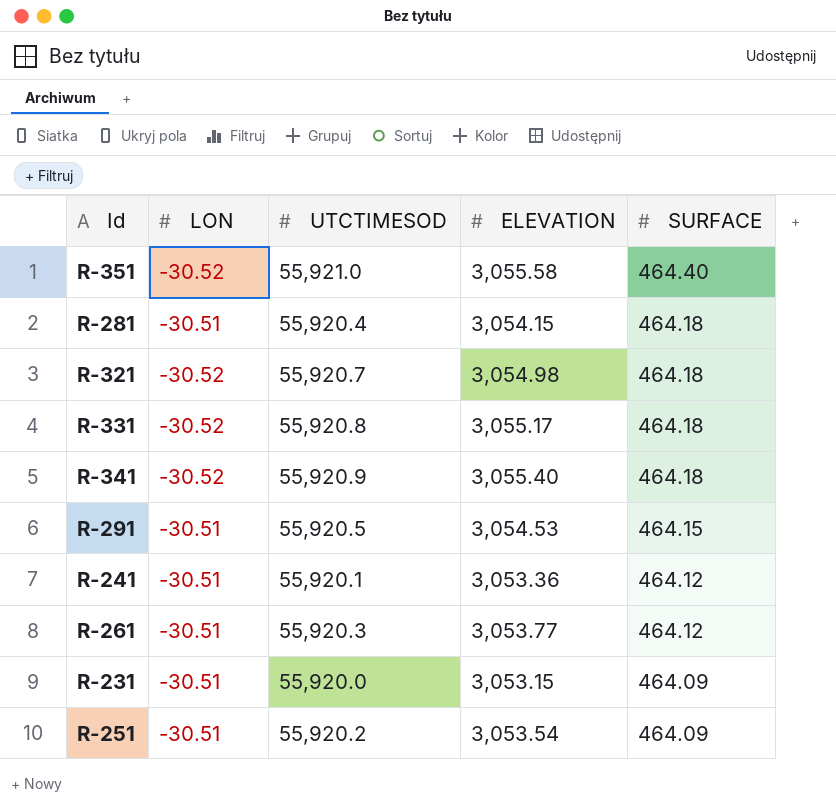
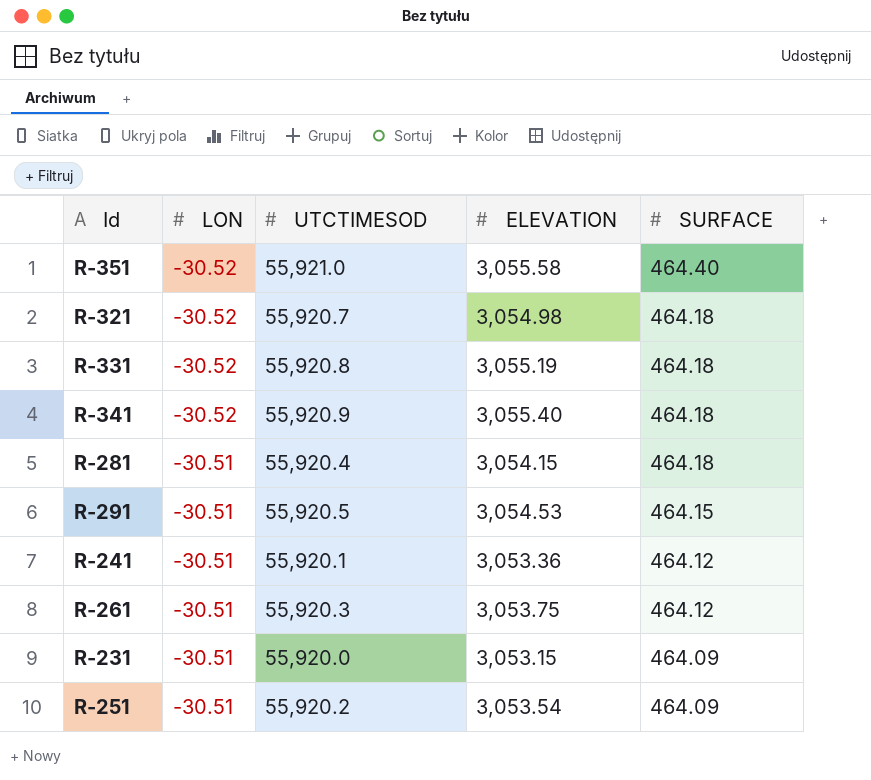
row order: SURFACE descending -> LON ascending
R-331 | ELEVATION: 3,055.17 -> 3,055.19
R-261 | ELEVATION: 3,053.77 -> 3,053.75

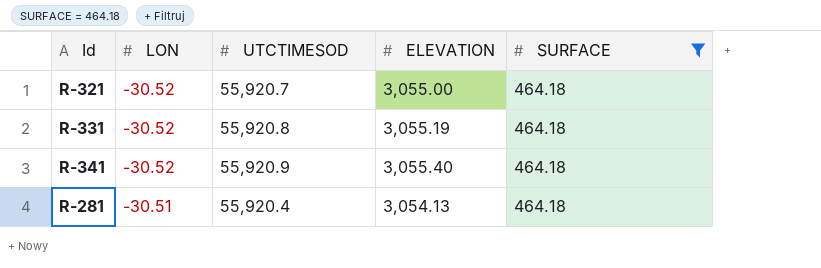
filter: none -> SURFACE = 464.18
R-321 | ELEVATION: 3,054.98 -> 3,055.00
R-281 | ELEVATION: 3,054.15 -> 3,054.13

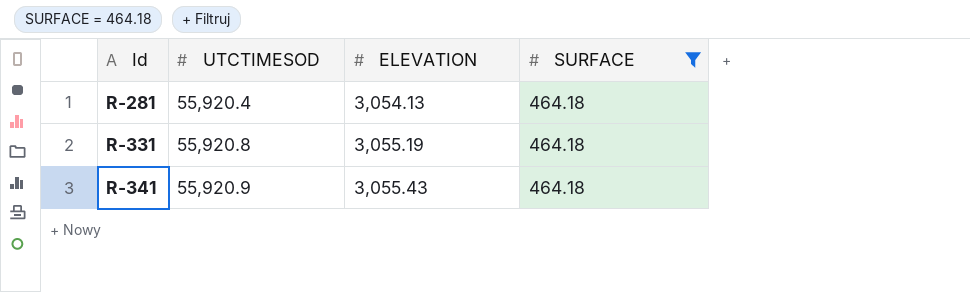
row order: LON ascending -> Id ascending
column LON | position: 2 -> none
row R-321: -30.52 | 55,920.7 | 3,055.00 | 464.18 -> none
R-341 | ELEVATION: 3,055.40 -> 3,055.43

